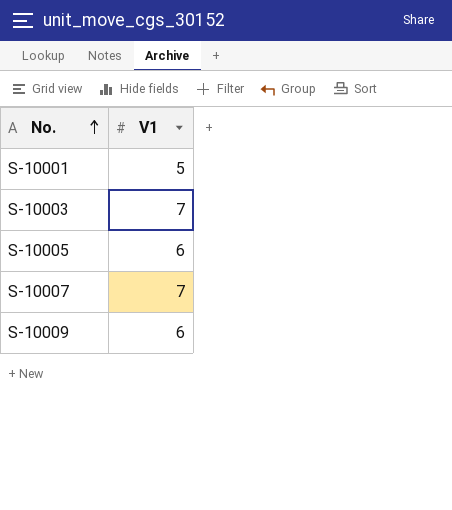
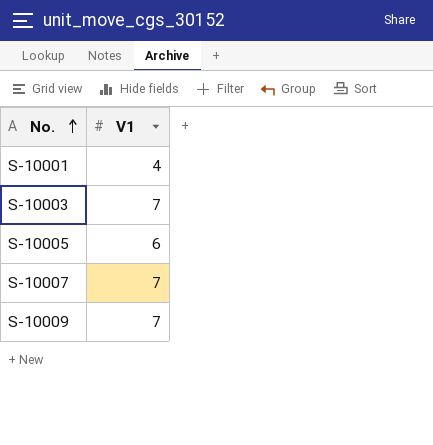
S-10001 | V1: 5 -> 4
S-10009 | V1: 6 -> 7

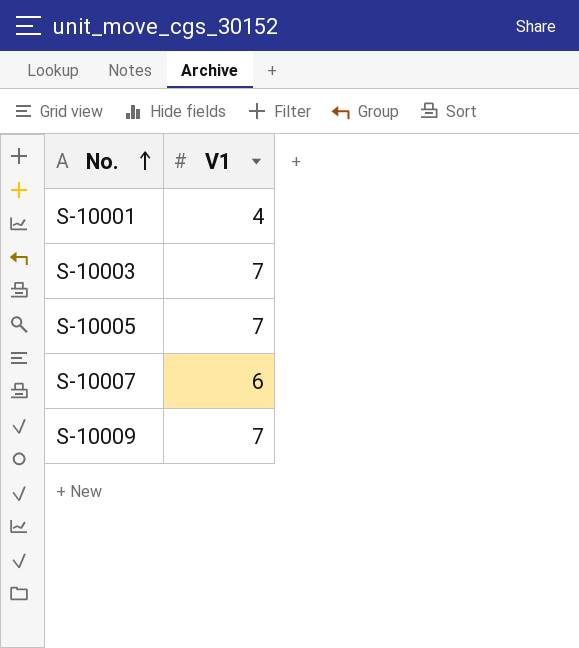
S-10005 | V1: 6 -> 7
S-10007 | V1: 7 -> 6

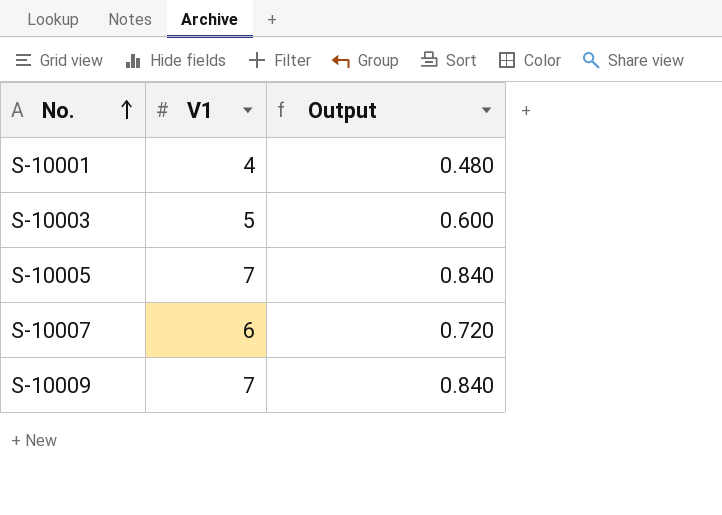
column Output | formula: none -> [V1] * 0.12
S-10003 | V1: 7 -> 5

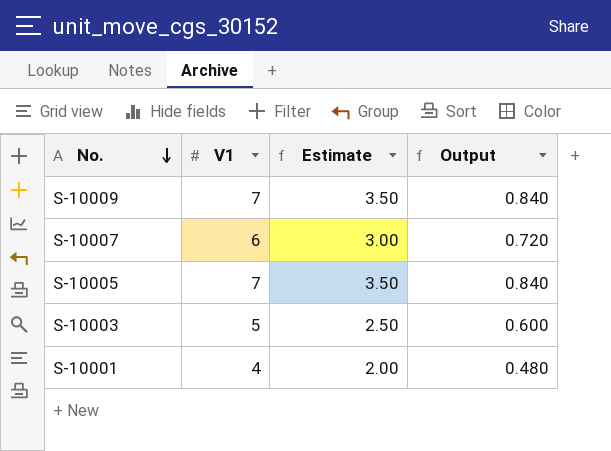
row order: No. ascending -> No. descending
column Estimate | formula: none -> [V1] * 0.5

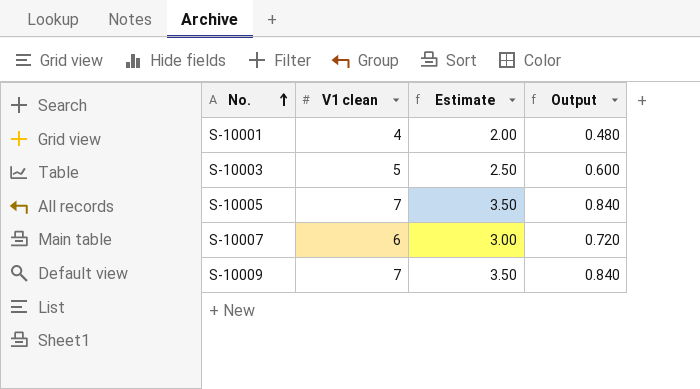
row order: No. descending -> No. ascending
column name: V1 -> V1 clean

